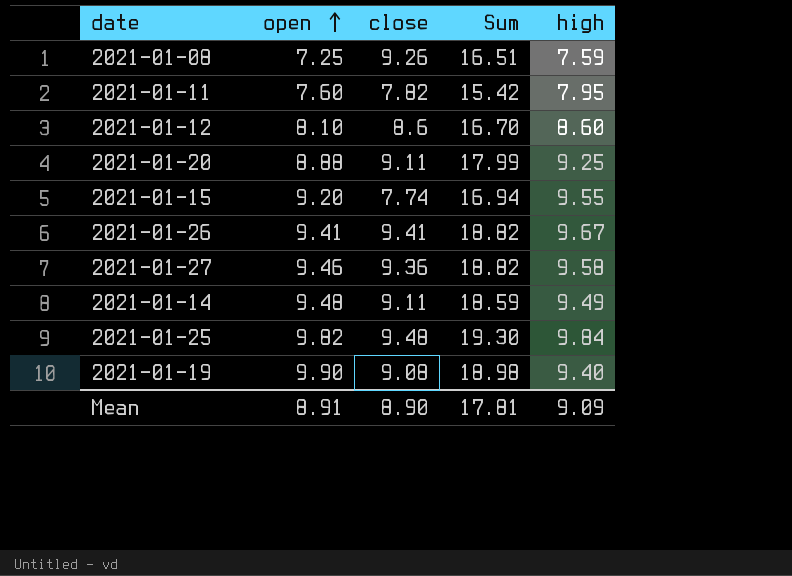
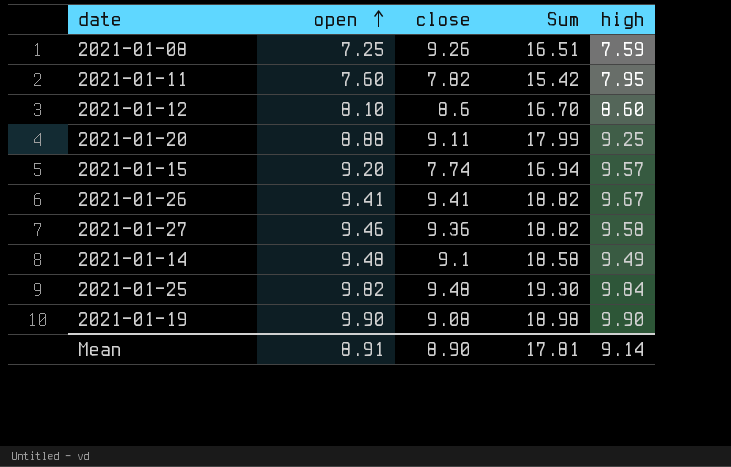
2021-01-15 | high: 9.55 -> 9.57
2021-01-14 | close: 9.11 -> 9.1
2021-01-14 | Sum: 18.59 -> 18.58
2021-01-19 | high: 9.40 -> 9.90
Mean | high: 9.09 -> 9.14

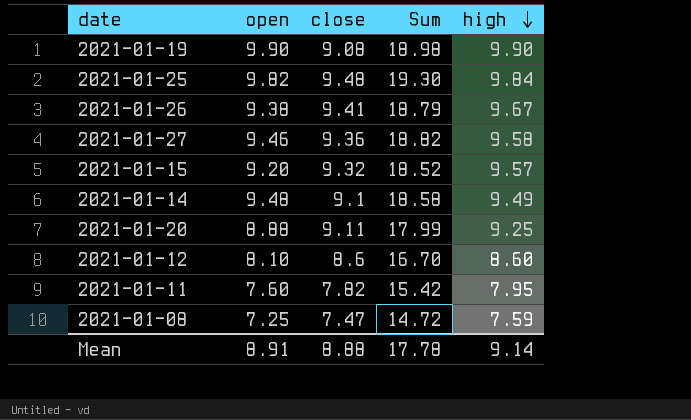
row order: open ascending -> high descending
2021-01-26 | open: 9.41 -> 9.38
2021-01-26 | Sum: 18.82 -> 18.79
2021-01-15 | close: 7.74 -> 9.32
2021-01-15 | Sum: 16.94 -> 18.52
2021-01-08 | close: 9.26 -> 7.47
2021-01-08 | Sum: 16.51 -> 14.72
Mean | close: 8.90 -> 8.88
Mean | Sum: 17.81 -> 17.78

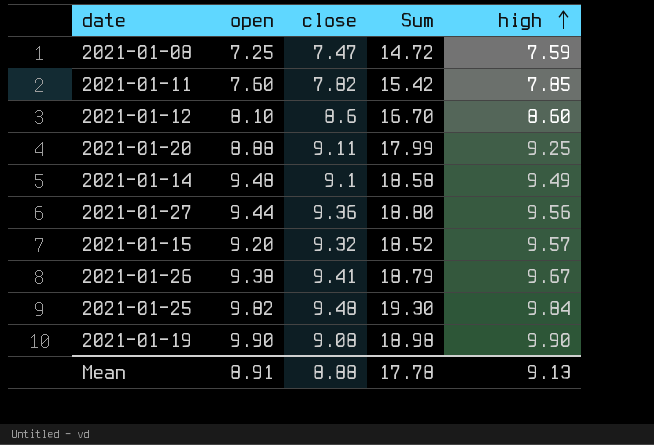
row order: high descending -> high ascending
2021-01-11 | high: 7.95 -> 7.85
2021-01-27 | open: 9.46 -> 9.44
2021-01-27 | Sum: 18.82 -> 18.80
2021-01-27 | high: 9.58 -> 9.56
Mean | high: 9.14 -> 9.13

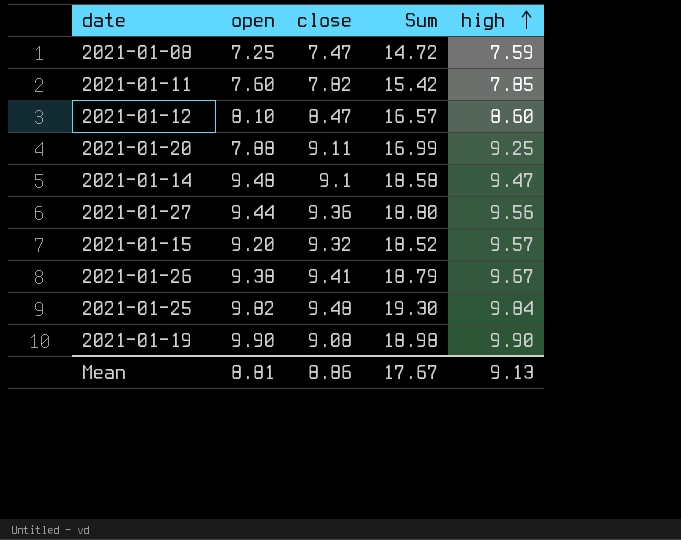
2021-01-12 | close: 8.6 -> 8.47
2021-01-12 | Sum: 16.70 -> 16.57
2021-01-20 | open: 8.88 -> 7.88
2021-01-20 | Sum: 17.99 -> 16.99
2021-01-14 | high: 9.49 -> 9.47
Mean | open: 8.91 -> 8.81
Mean | close: 8.88 -> 8.86
Mean | Sum: 17.78 -> 17.67

